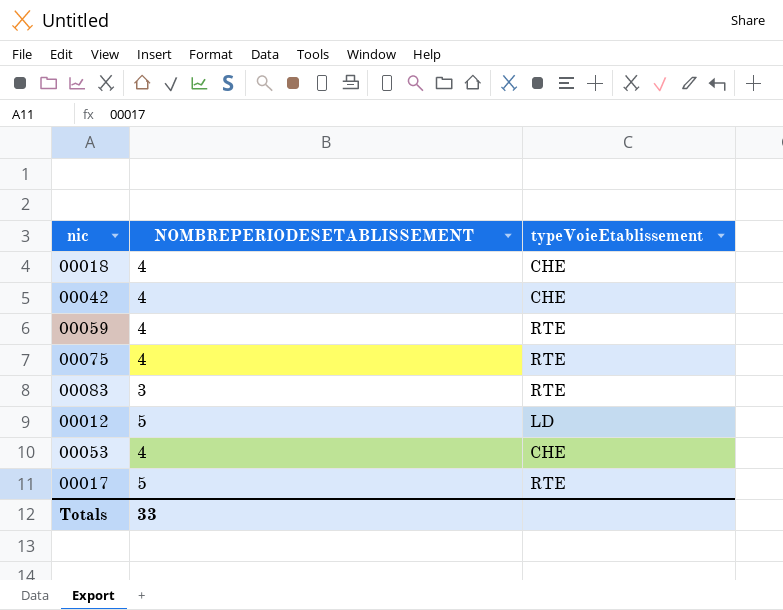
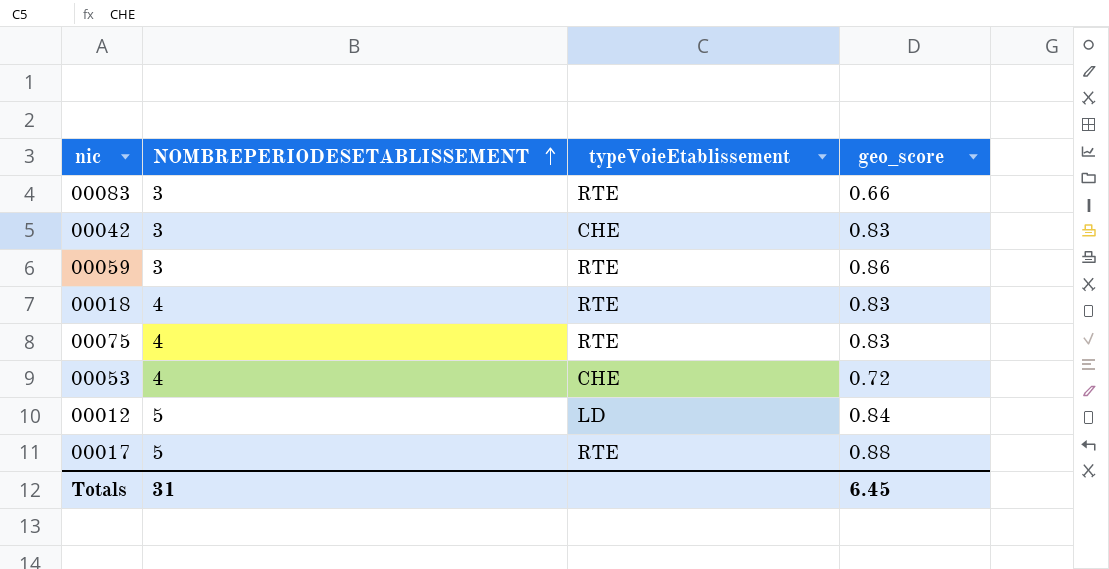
row order: none -> NOMBREPERIODESETABLISSEMENT ascending
column geo_score | position: none -> 4
00042 | NOMBREPERIODESETABLISSEMENT: 4 -> 3
00059 | NOMBREPERIODESETABLISSEMENT: 4 -> 3
00018 | typeVoieEtablissement: CHE -> RTE
Totals | NOMBREPERIODESETABLISSEMENT: 33 -> 31

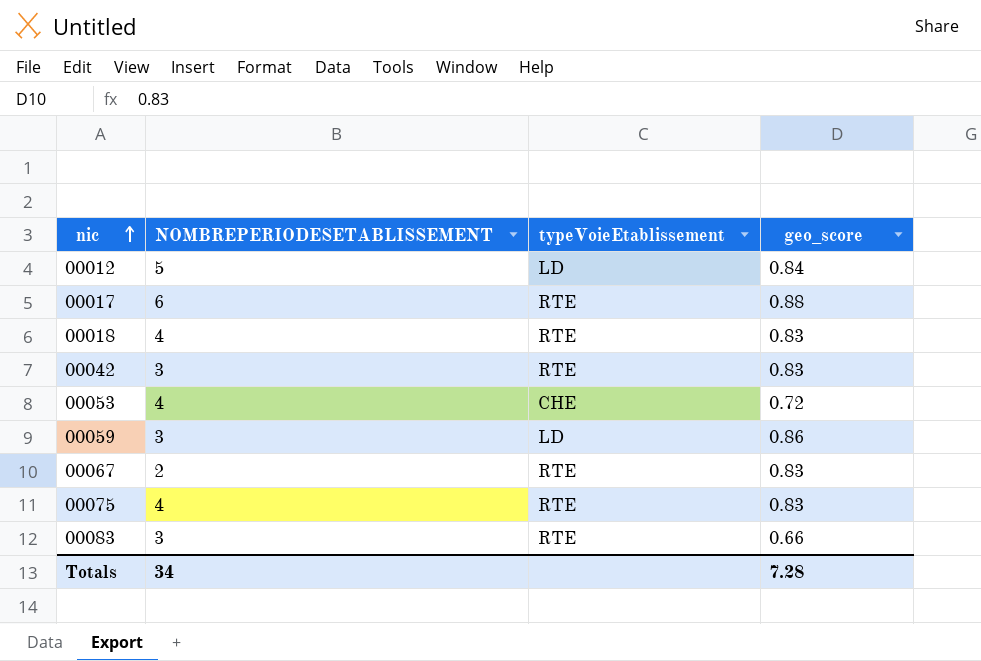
row order: NOMBREPERIODESETABLISSEMENT ascending -> nic ascending
00017 | NOMBREPERIODESETABLISSEMENT: 5 -> 6
00042 | typeVoieEtablissement: CHE -> RTE
00059 | typeVoieEtablissement: RTE -> LD
row 00067: none -> 2 | RTE | 0.83
Totals | NOMBREPERIODESETABLISSEMENT: 31 -> 34
Totals | geo_score: 6.45 -> 7.28

